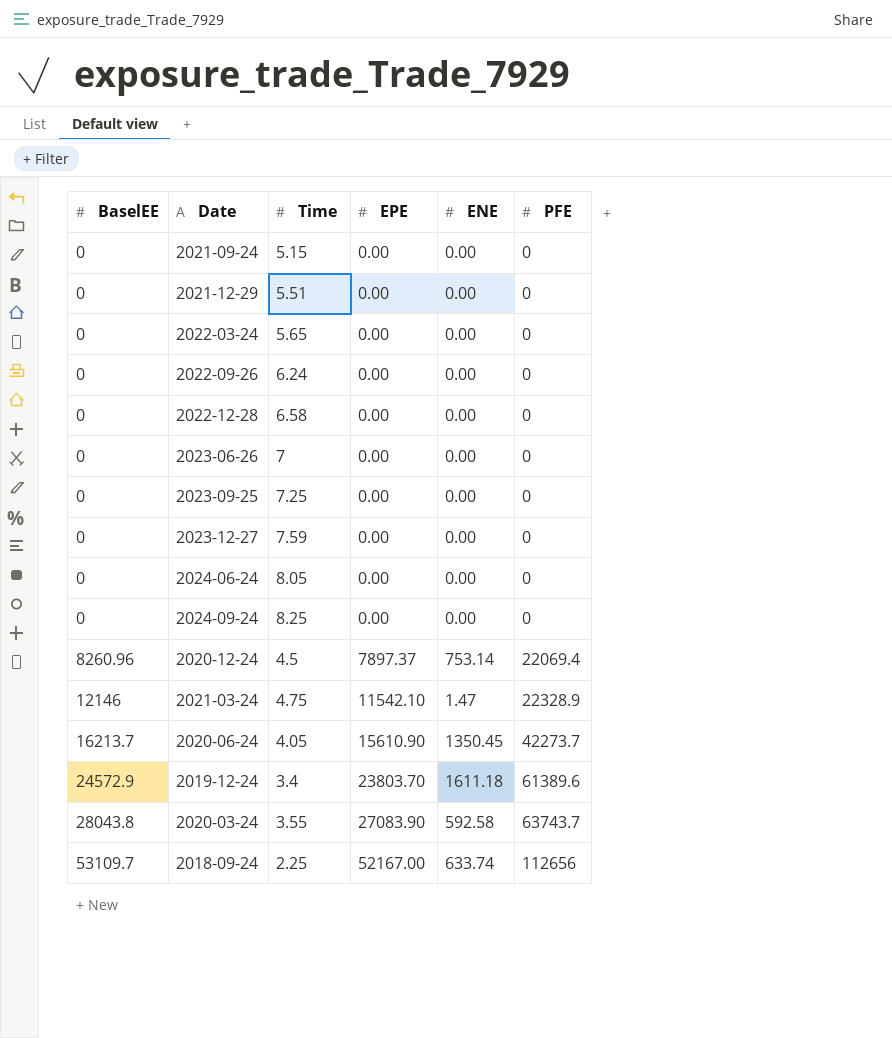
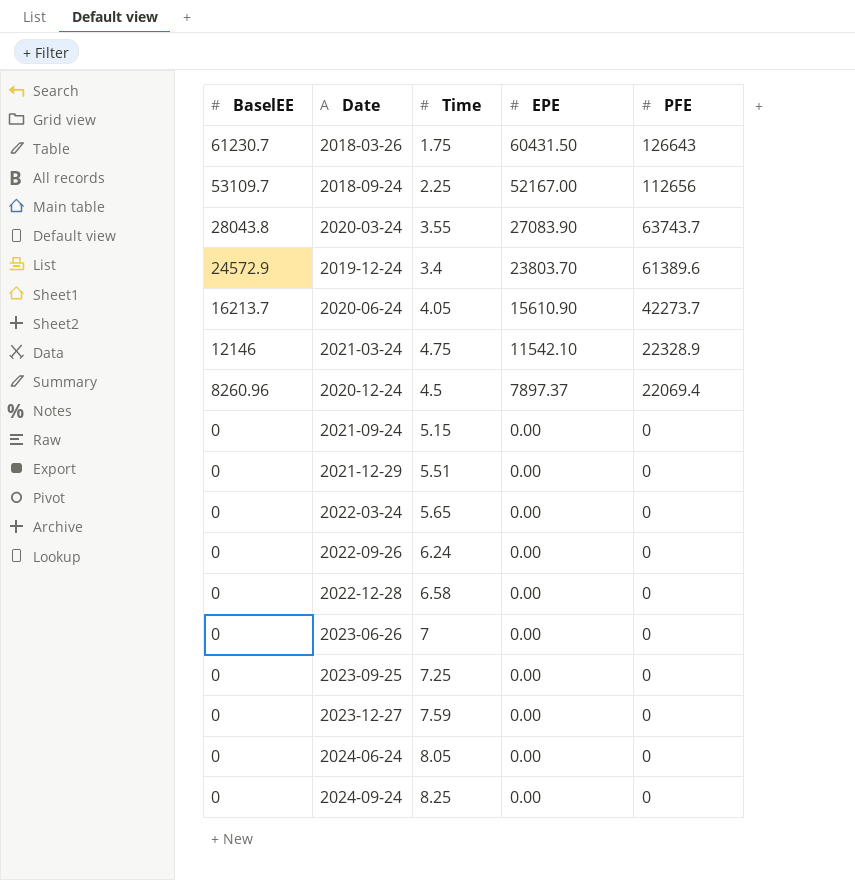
row order: BaselEE ascending -> BaselEE descending
column ENE | position: 5 -> none
row 2018-03-26: none -> 61230.7 | 1.75 | 60431.50 | 126643

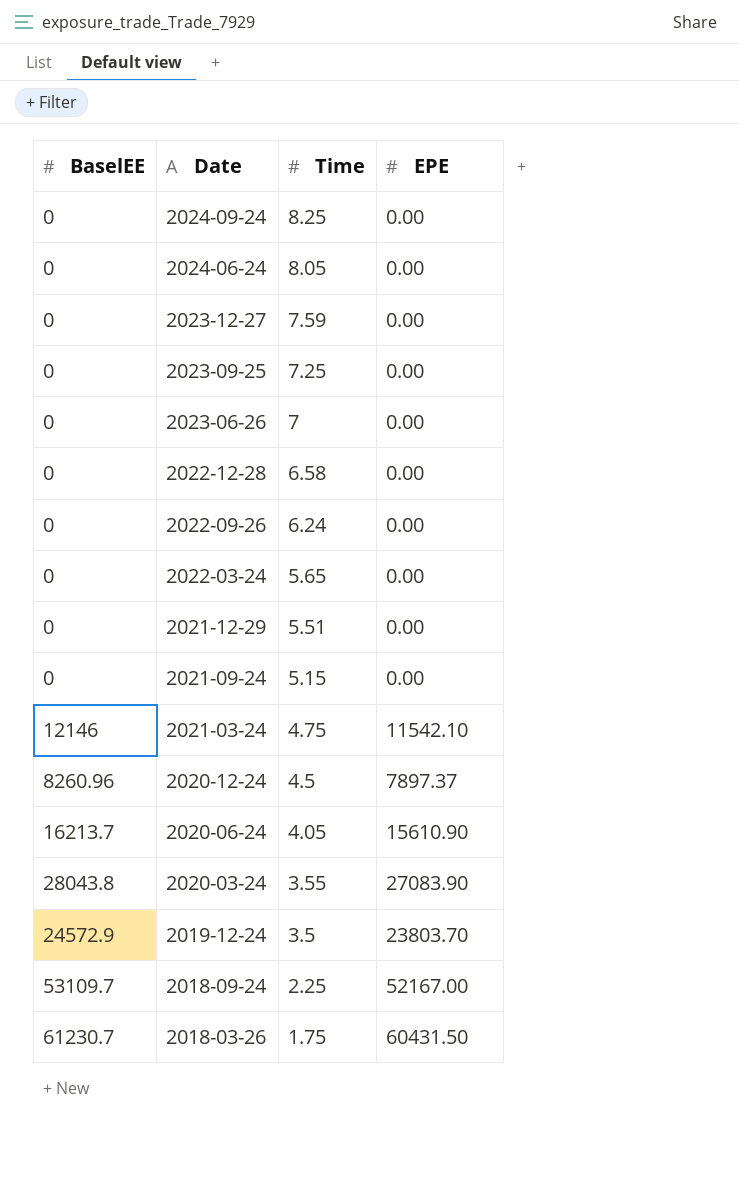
row order: BaselEE descending -> Date descending
column PFE | position: 5 -> none
2019-12-24 | Time: 3.4 -> 3.5

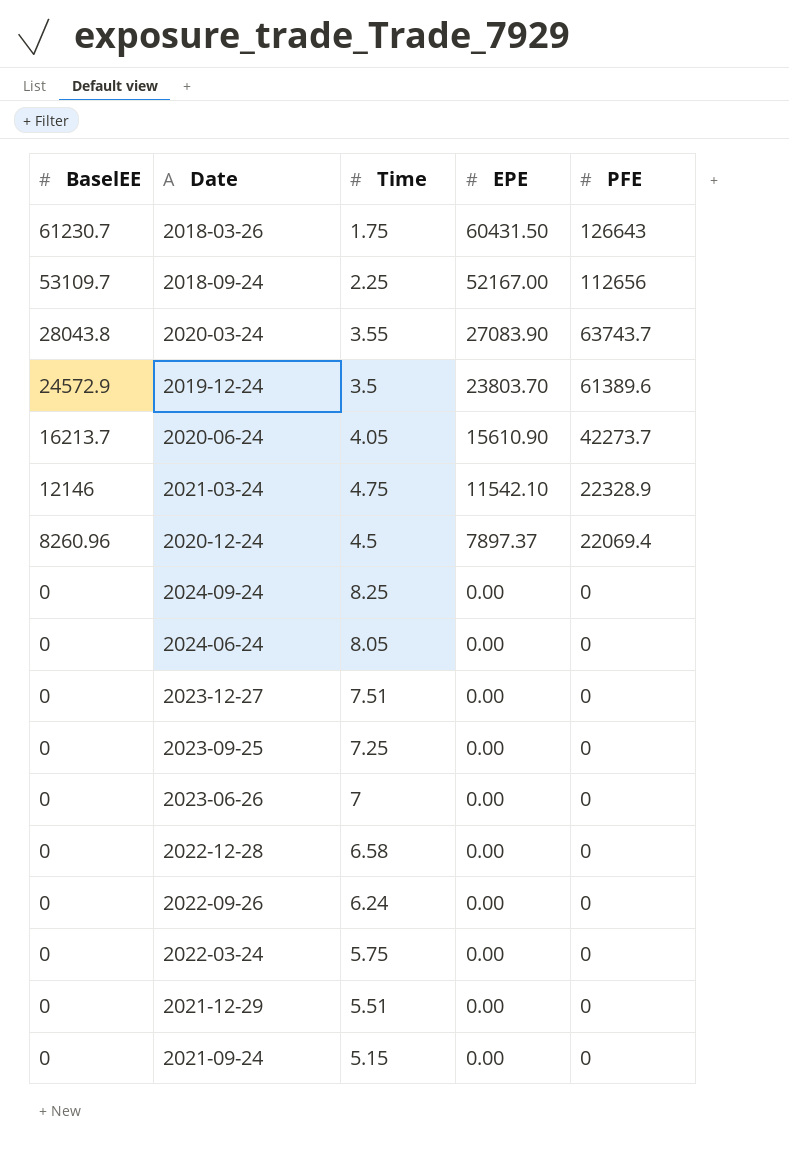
row order: Date descending -> BaselEE descending
column PFE | position: none -> 5
2023-12-27 | Time: 7.59 -> 7.51
2022-03-24 | Time: 5.65 -> 5.75

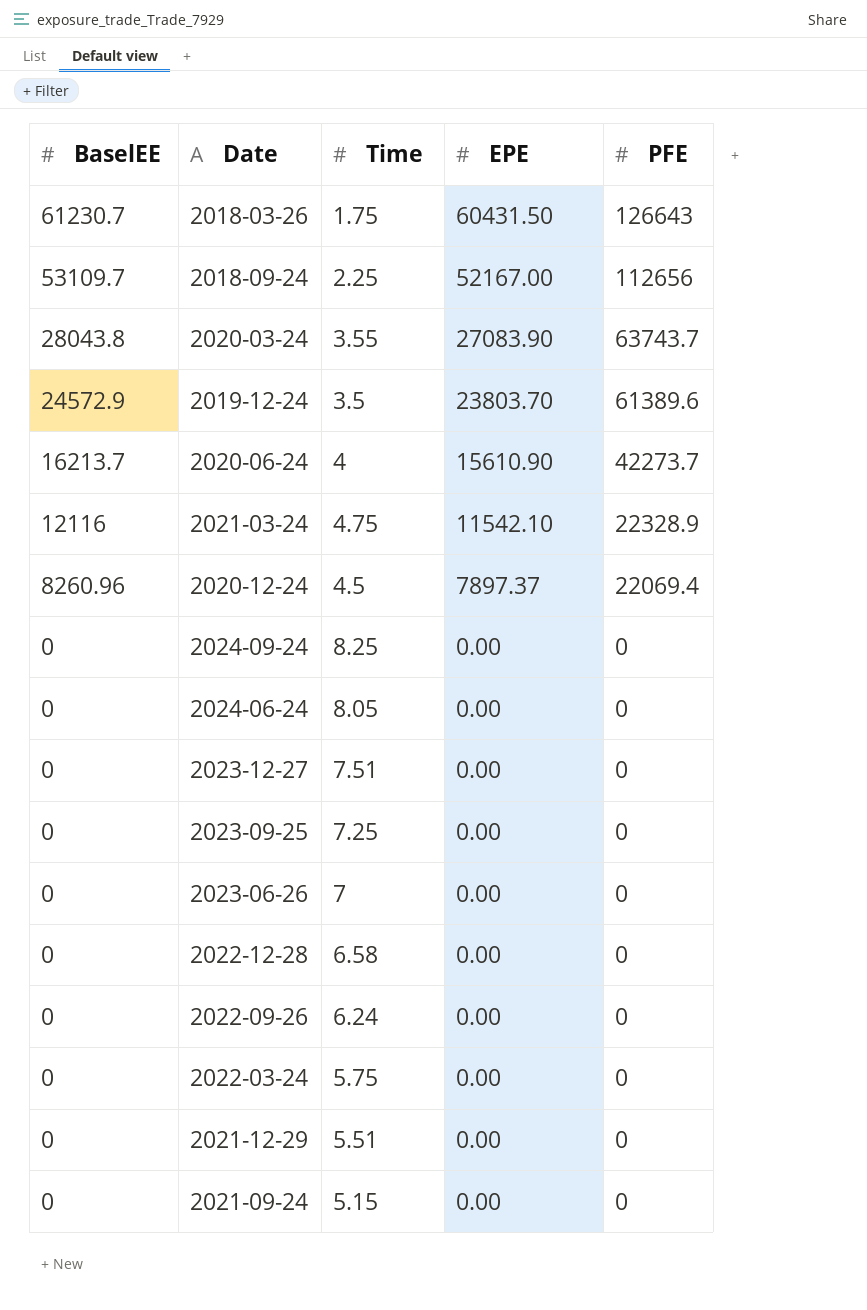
2020-06-24 | Time: 4.05 -> 4
2021-03-24 | BaselEE: 12146 -> 12116

